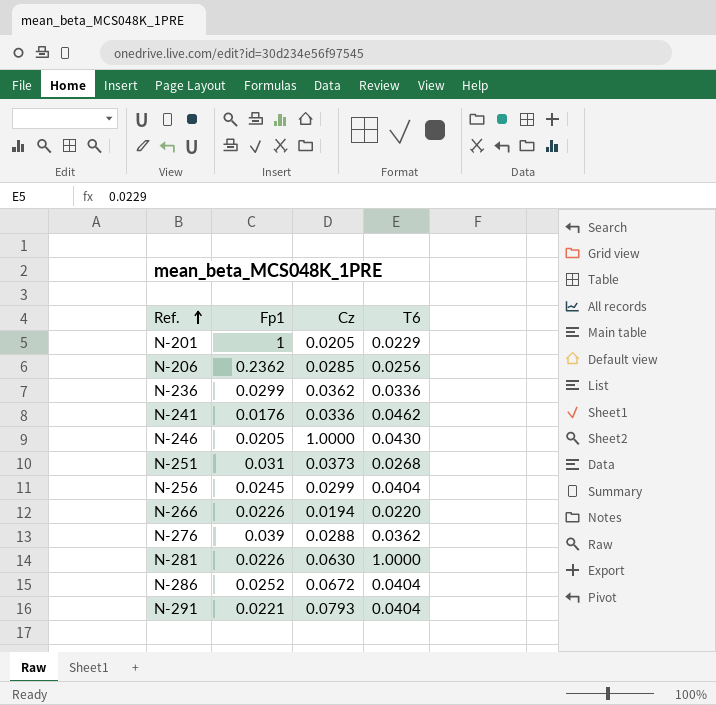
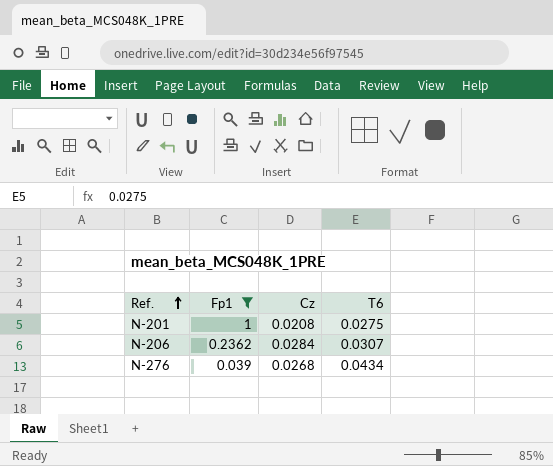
filter: none -> Fp1 >= 0.039
N-201 | Cz: 0.0205 -> 0.0208
N-201 | T6: 0.0229 -> 0.0275
N-206 | Cz: 0.0285 -> 0.0284
N-206 | T6: 0.0256 -> 0.0307
N-276 | Cz: 0.0288 -> 0.0268
N-276 | T6: 0.0362 -> 0.0434

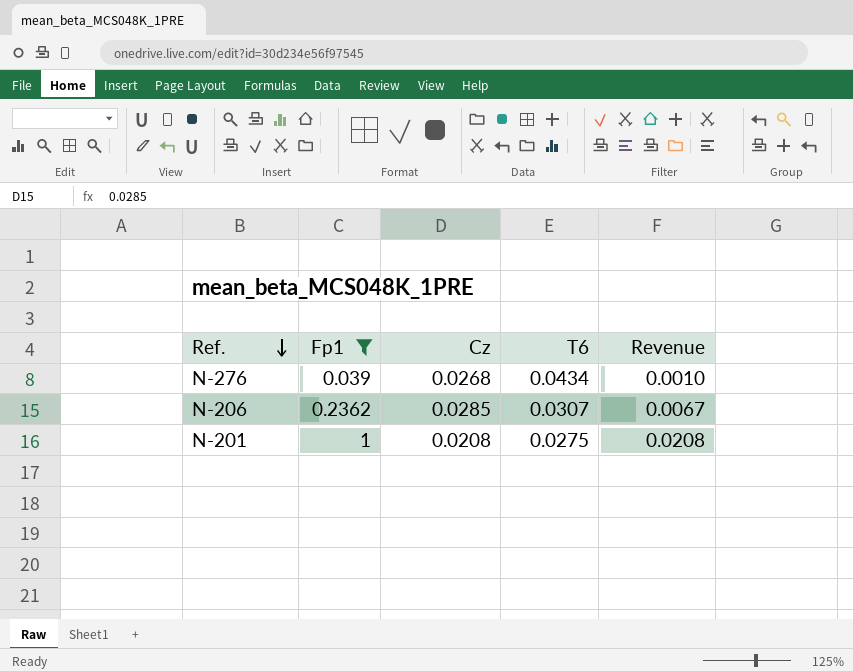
row order: Ref. ascending -> Ref. descending
column Revenue | formula: none -> [Fp1] * [Cz]
N-206 | Cz: 0.0284 -> 0.0285

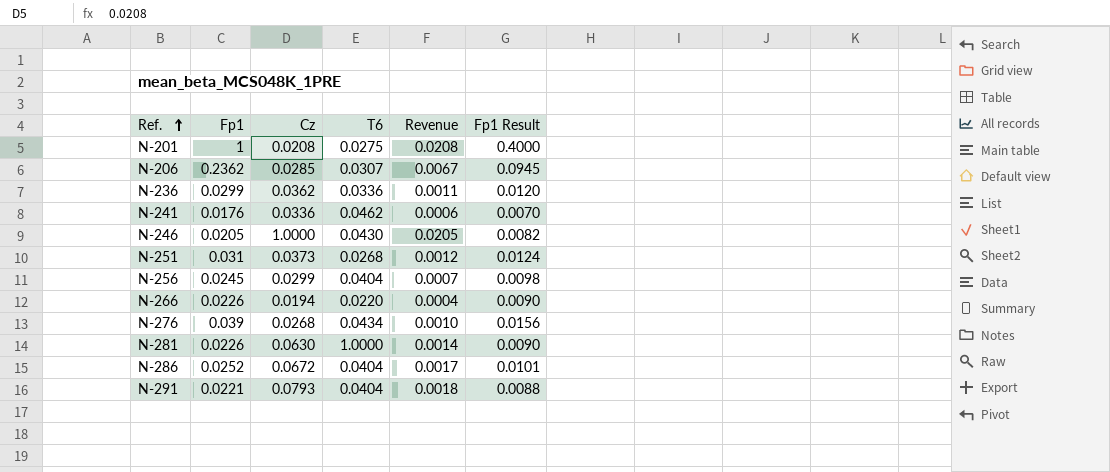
filter: Fp1 >= 0.039 -> none
row order: Ref. descending -> Ref. ascending
column Fp1 Result | formula: none -> [Fp1] * 0.4

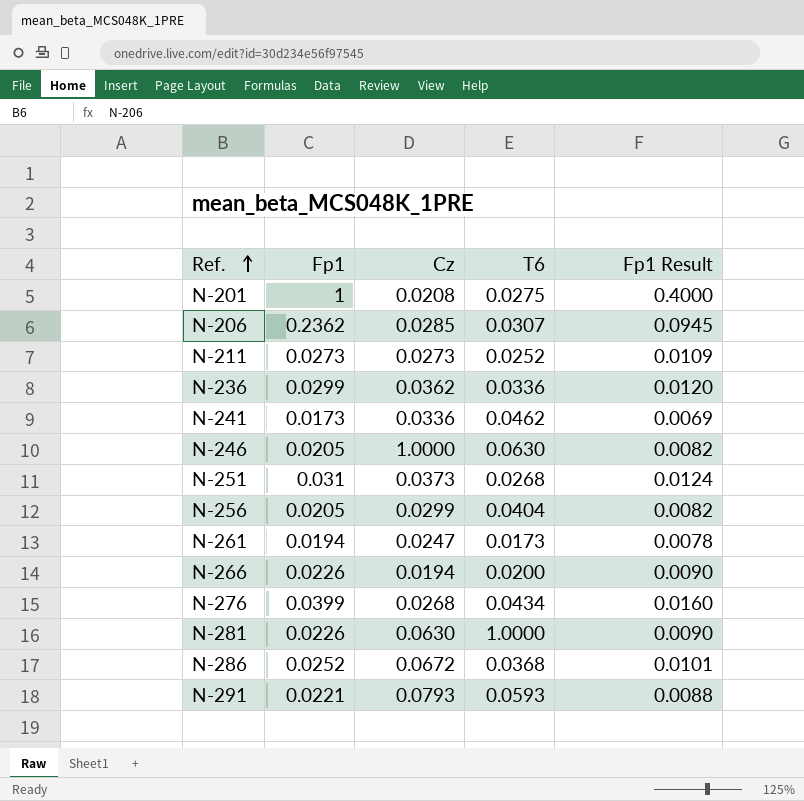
column Revenue | formula: [Fp1] * [Cz] -> none
row N-211: none -> 0.0273 | 0.0273 | 0.0252 | 0.0109
N-241 | Fp1: 0.0176 -> 0.0173
N-241 | Fp1 Result: 0.0070 -> 0.0069
N-246 | T6: 0.0430 -> 0.0630
N-256 | Fp1: 0.0245 -> 0.0205
N-256 | Fp1 Result: 0.0098 -> 0.0082
row N-261: none -> 0.0194 | 0.0247 | 0.0173 | 0.0078
N-266 | T6: 0.0220 -> 0.0200
N-276 | Fp1: 0.039 -> 0.0399
N-276 | Fp1 Result: 0.0156 -> 0.0160
N-286 | T6: 0.0404 -> 0.0368
N-291 | T6: 0.0404 -> 0.0593

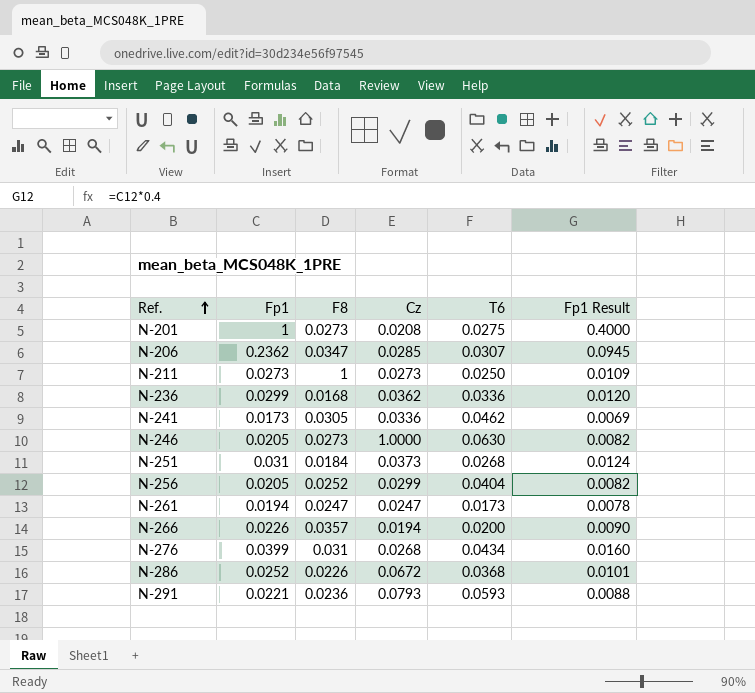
column F8 | position: none -> 3
row N-281: 0.0226 | 0.0630 | 1.0000 | 0.0090 -> none
N-211 | T6: 0.0252 -> 0.0250

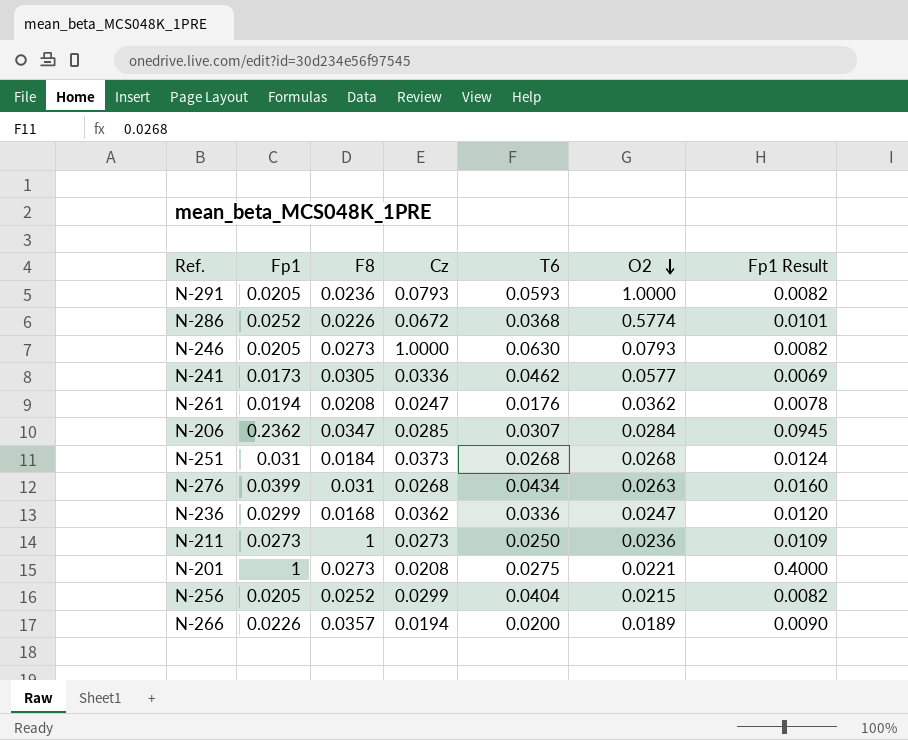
row order: Ref. ascending -> O2 descending
column O2 | position: none -> 6
N-291 | Fp1: 0.0221 -> 0.0205
N-291 | Fp1 Result: 0.0088 -> 0.0082
N-261 | F8: 0.0247 -> 0.0208
N-261 | T6: 0.0173 -> 0.0176

